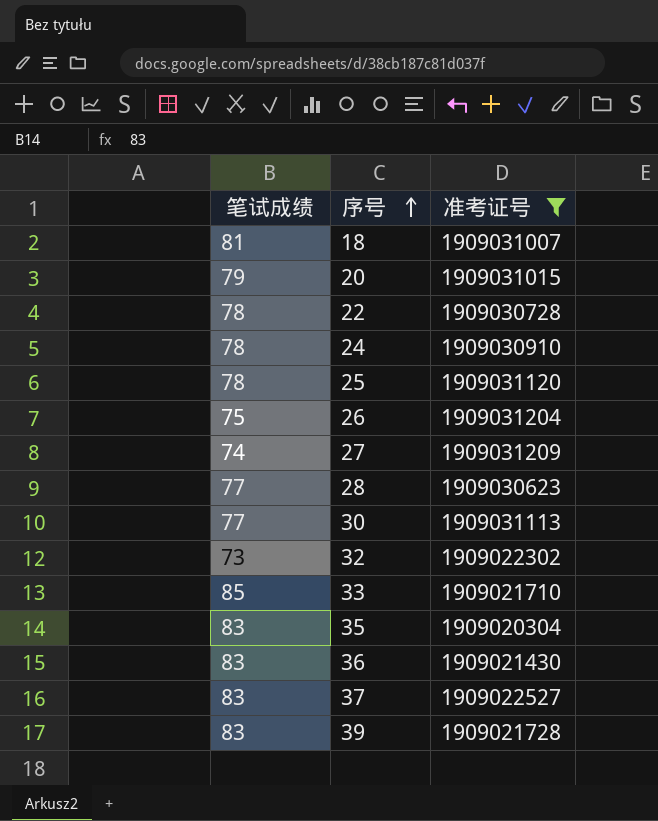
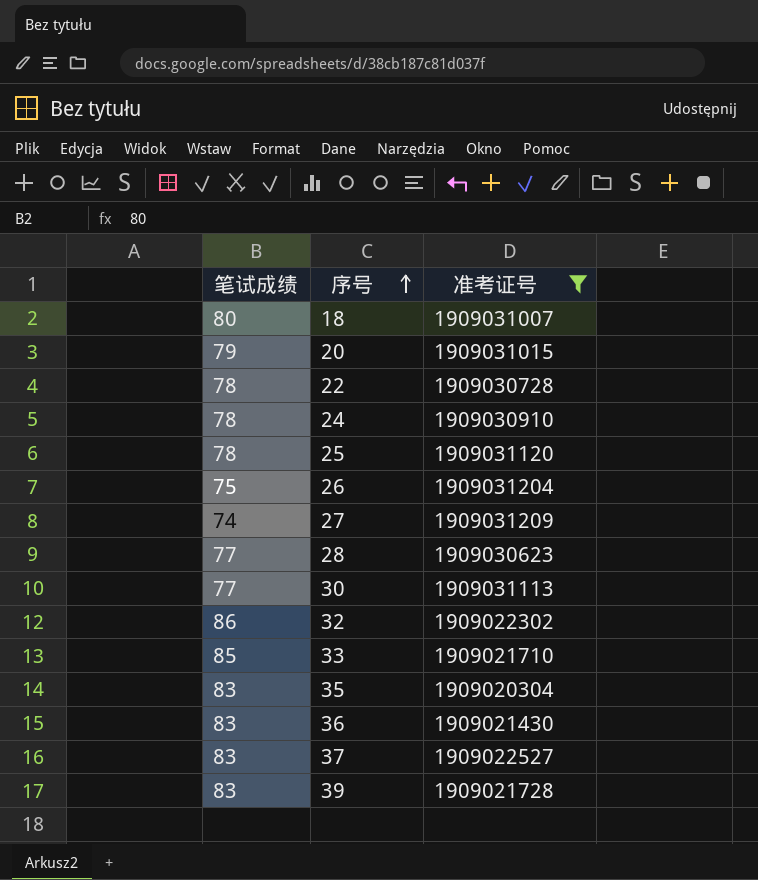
18 | 笔试成绩: 81 -> 80
32 | 笔试成绩: 73 -> 86

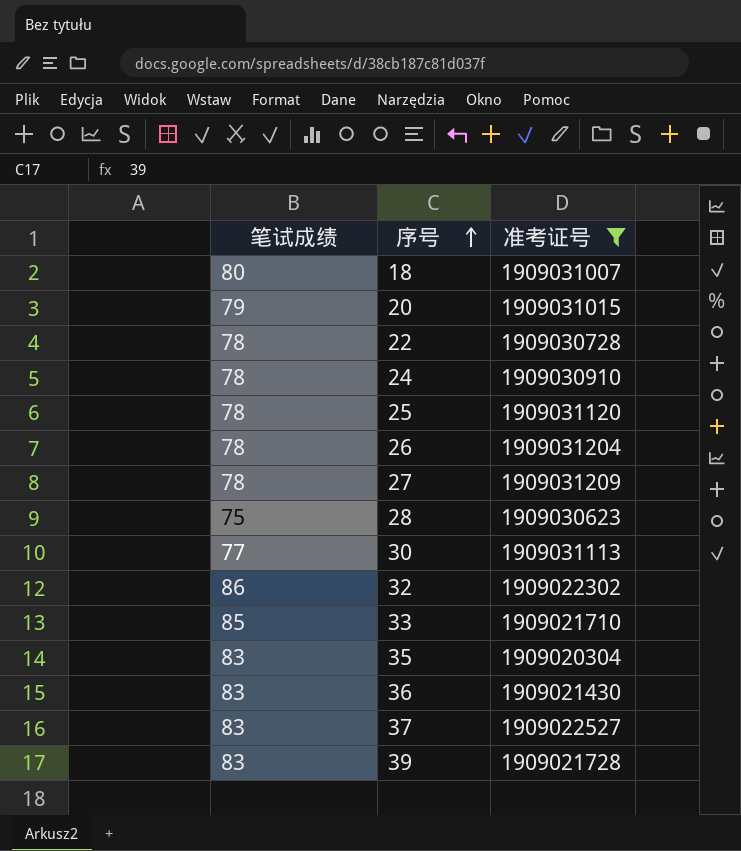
26 | 笔试成绩: 75 -> 78
27 | 笔试成绩: 74 -> 78
28 | 笔试成绩: 77 -> 75

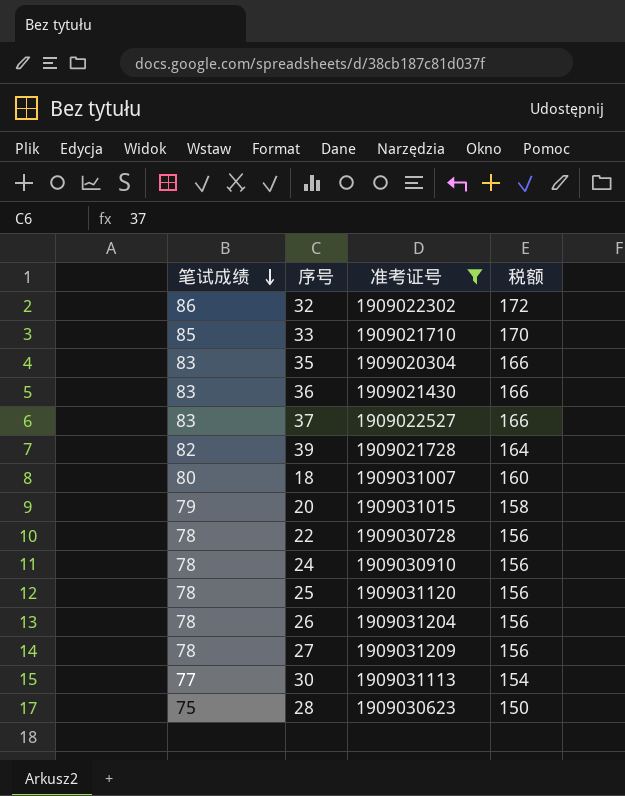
row order: 序号 ascending -> 笔试成绩 descending
column 税额 | formula: none -> [笔试成绩] * 2
39 | 笔试成绩: 83 -> 82

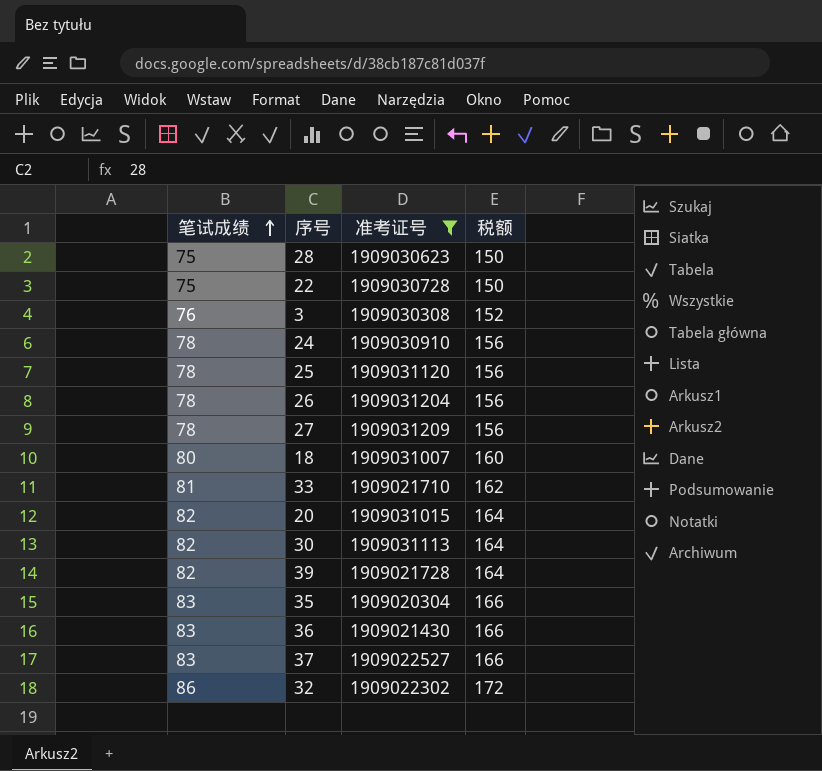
row order: 笔试成绩 descending -> 笔试成绩 ascending
22 | 笔试成绩: 78 -> 75
22 | 税额: 156 -> 150
row 3: none -> 76 | 1909030308 | 152
33 | 笔试成绩: 85 -> 81
33 | 税额: 170 -> 162
20 | 笔试成绩: 79 -> 82
20 | 税额: 158 -> 164
30 | 笔试成绩: 77 -> 82
30 | 税额: 154 -> 164

